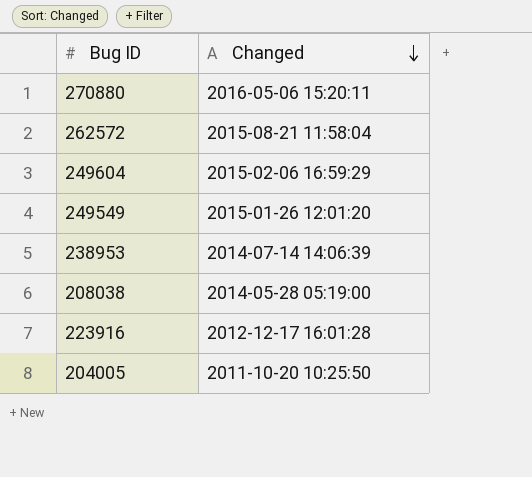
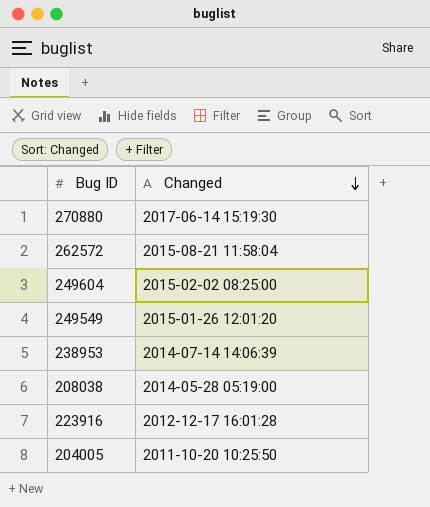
270880 | Changed: 2016-05-06 15:20:11 -> 2017-06-14 15:19:30
249604 | Changed: 2015-02-06 16:59:29 -> 2015-02-02 08:25:00

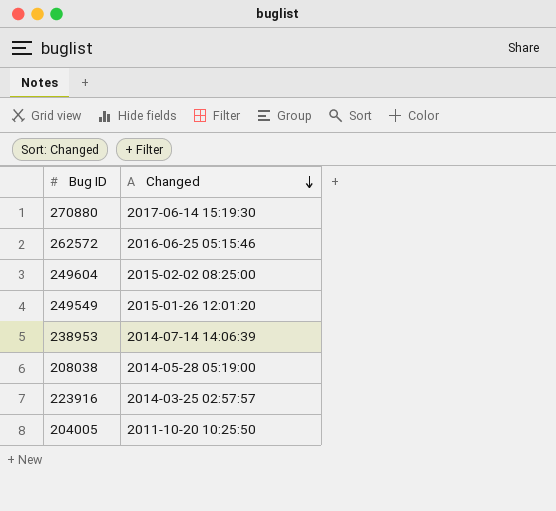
262572 | Changed: 2015-08-21 11:58:04 -> 2016-06-25 05:15:46
223916 | Changed: 2012-12-17 16:01:28 -> 2014-03-25 02:57:57

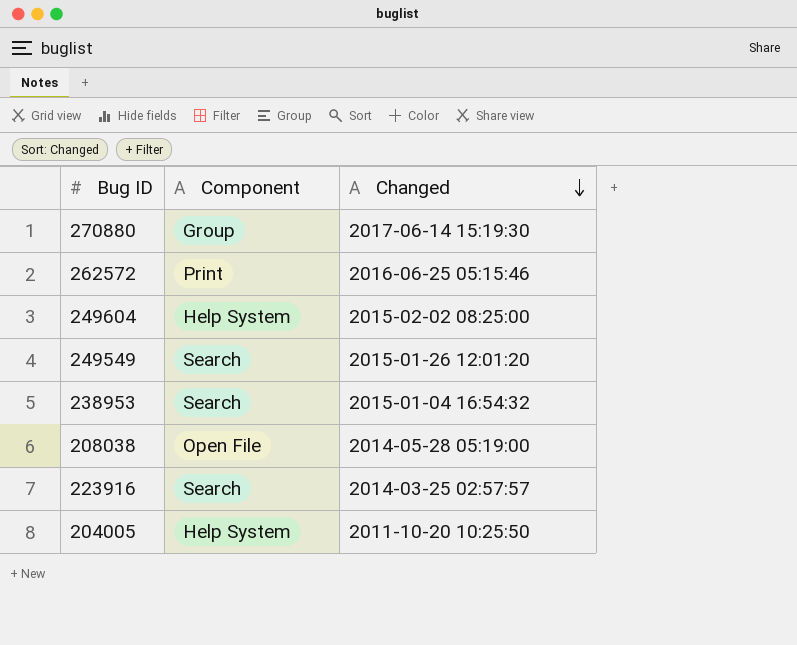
column Component | position: none -> 2
238953 | Changed: 2014-07-14 14:06:39 -> 2015-01-04 16:54:32

